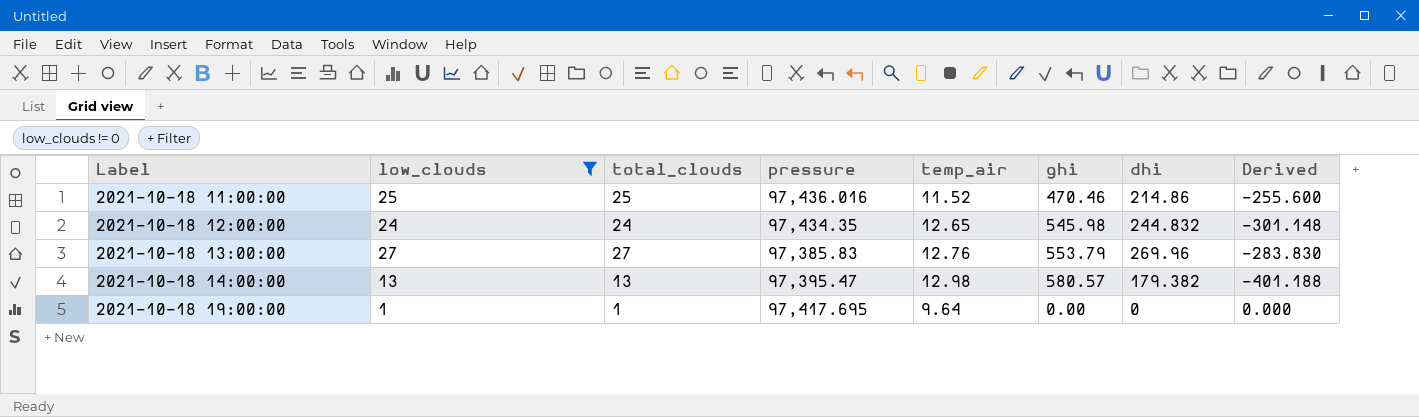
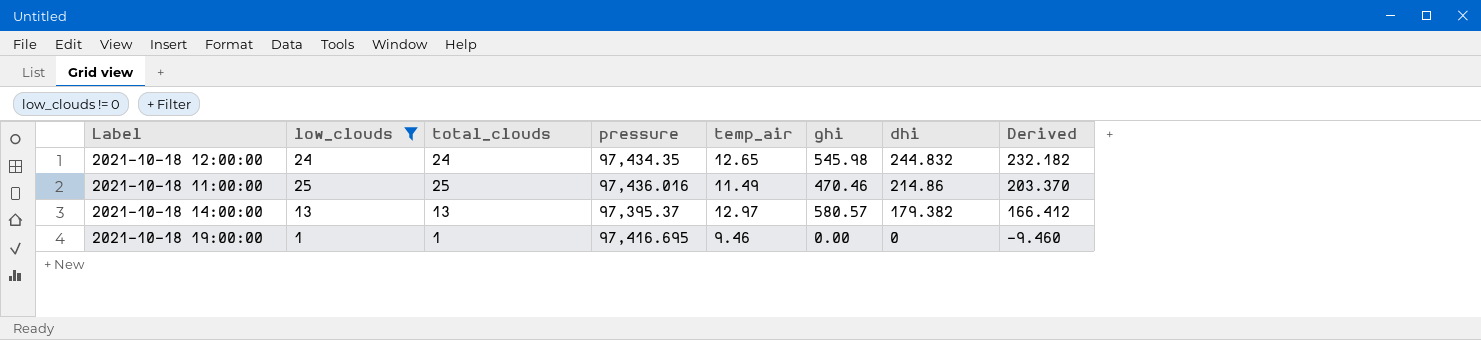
row order: Label ascending -> dhi descending
column Derived | formula: [dhi] - [ghi] -> [dhi] - [temp_air]
row 2021-10-18 13:00:00: 27 | 27 | 97,385.83 | 12.76 | 553.79 | 269.96 | -283.830 -> none
2021-10-18 11:00:00 | temp_air: 11.52 -> 11.49
2021-10-18 14:00:00 | pressure: 97,395.47 -> 97,395.37
2021-10-18 14:00:00 | temp_air: 12.98 -> 12.97
2021-10-18 19:00:00 | pressure: 97,417.695 -> 97,416.695
2021-10-18 19:00:00 | temp_air: 9.64 -> 9.46

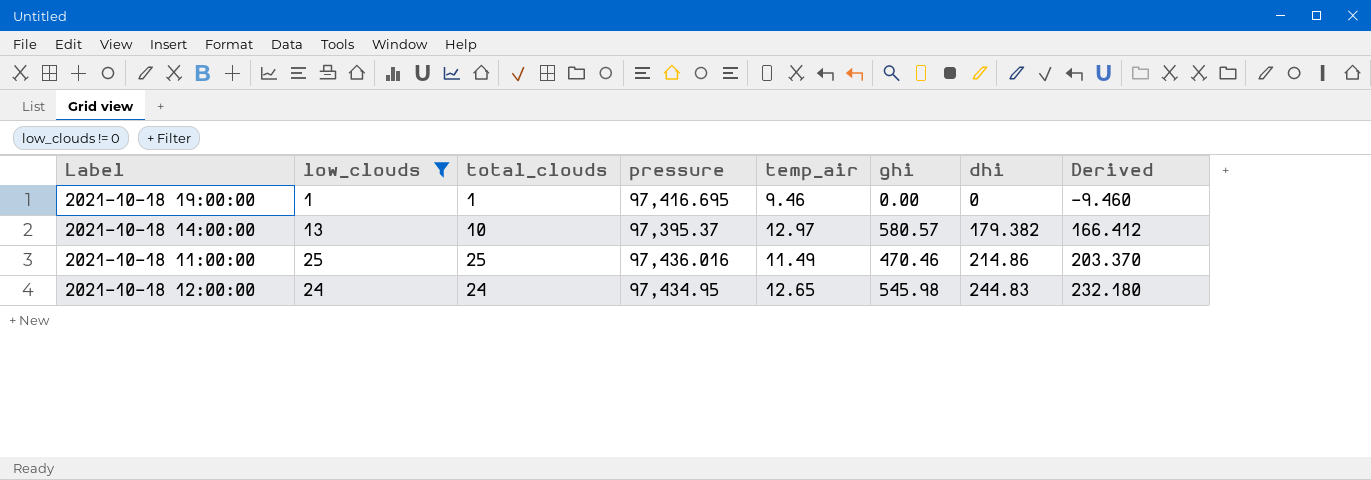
row order: dhi descending -> dhi ascending
2021-10-18 14:00:00 | total_clouds: 13 -> 10
2021-10-18 12:00:00 | pressure: 97,434.35 -> 97,434.95
2021-10-18 12:00:00 | dhi: 244.832 -> 244.83
2021-10-18 12:00:00 | Derived: 232.182 -> 232.180

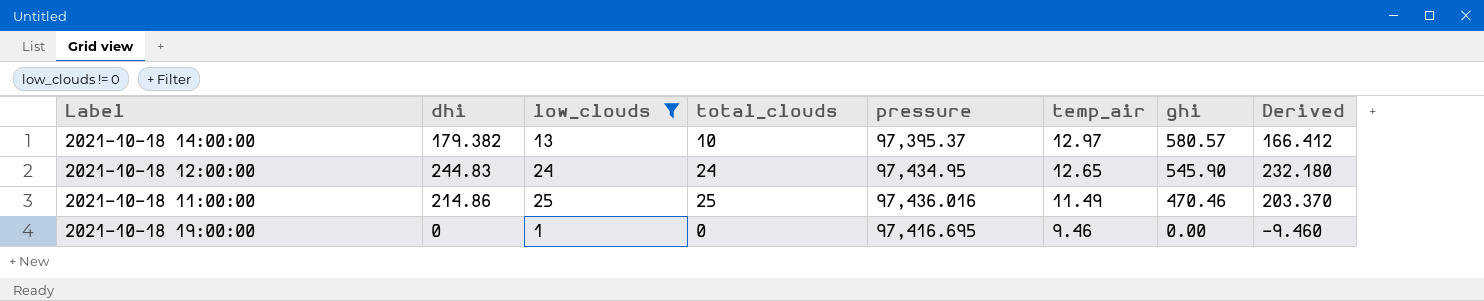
row order: dhi ascending -> temp_air descending
column dhi | position: 7 -> 2
2021-10-18 12:00:00 | ghi: 545.98 -> 545.90
2021-10-18 19:00:00 | total_clouds: 1 -> 0

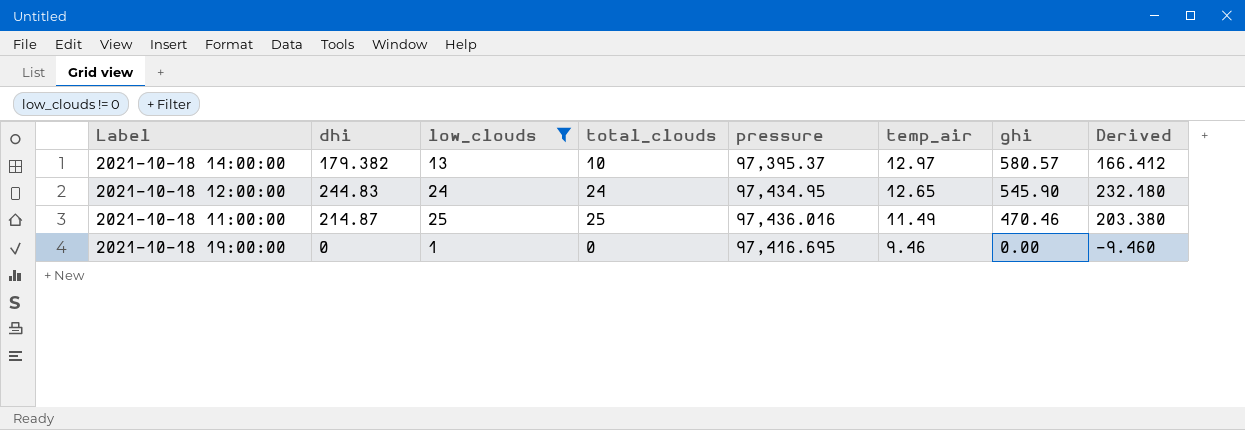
2021-10-18 11:00:00 | dhi: 214.86 -> 214.87
2021-10-18 11:00:00 | Derived: 203.370 -> 203.380

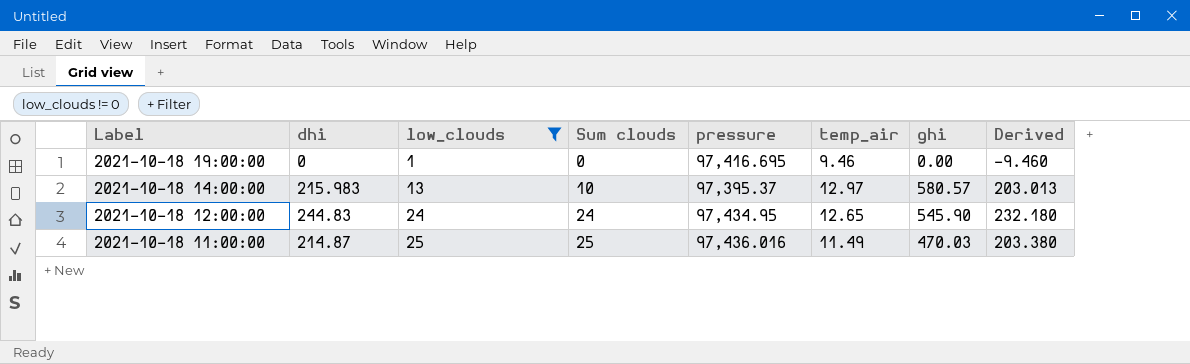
row order: temp_air descending -> Label descending
column name: total_clouds -> Sum clouds
2021-10-18 14:00:00 | dhi: 179.382 -> 215.983
2021-10-18 14:00:00 | Derived: 166.412 -> 203.013
2021-10-18 11:00:00 | ghi: 470.46 -> 470.03

